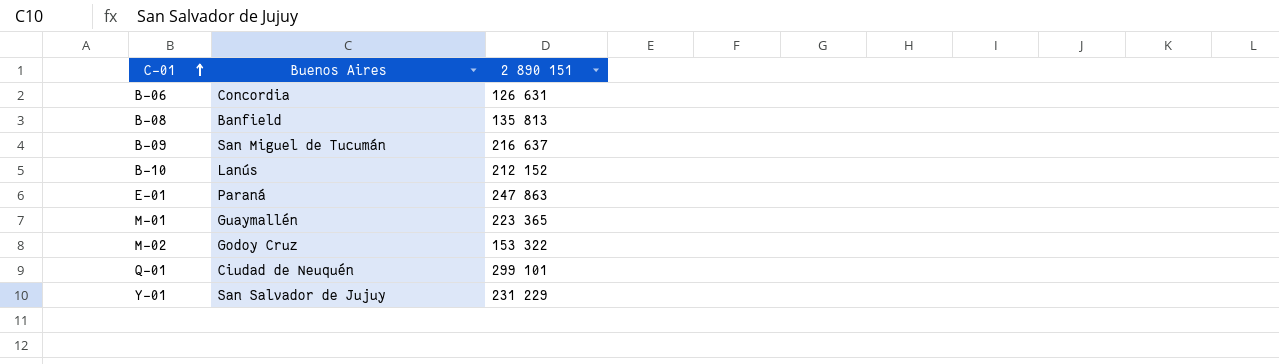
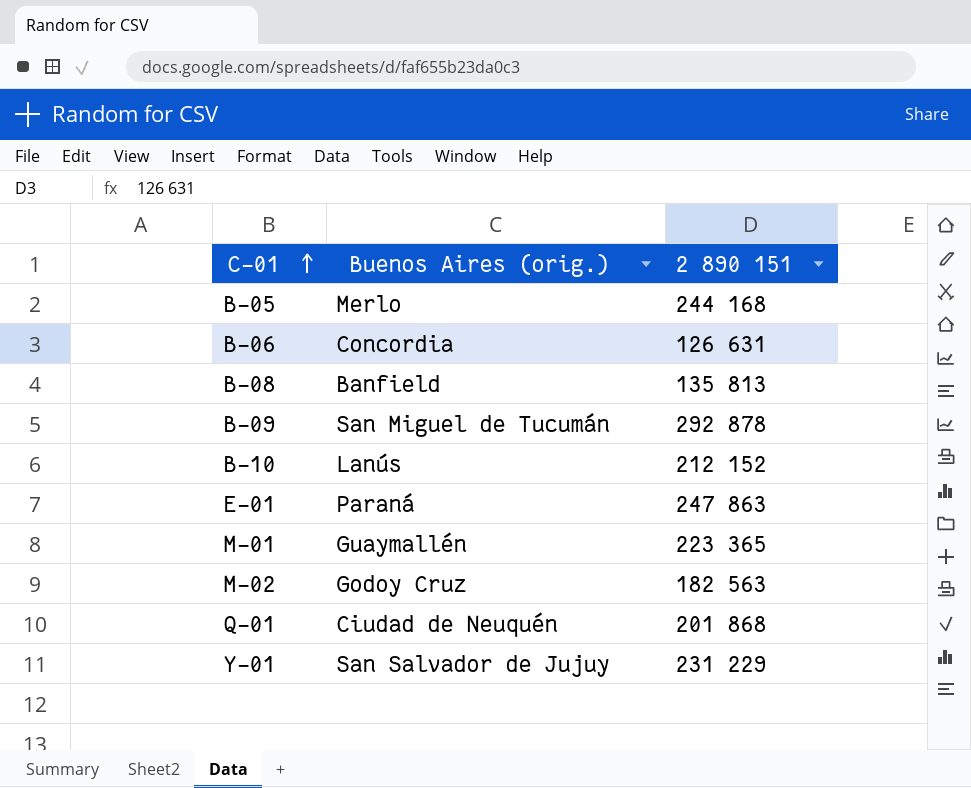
column name: Buenos Aires -> Buenos Aires (orig.)
row B-05: none -> Merlo | 244 168
B-09 | 2 890 151: 216 637 -> 292 878
M-02 | 2 890 151: 153 322 -> 182 563
Q-01 | 2 890 151: 299 101 -> 201 868

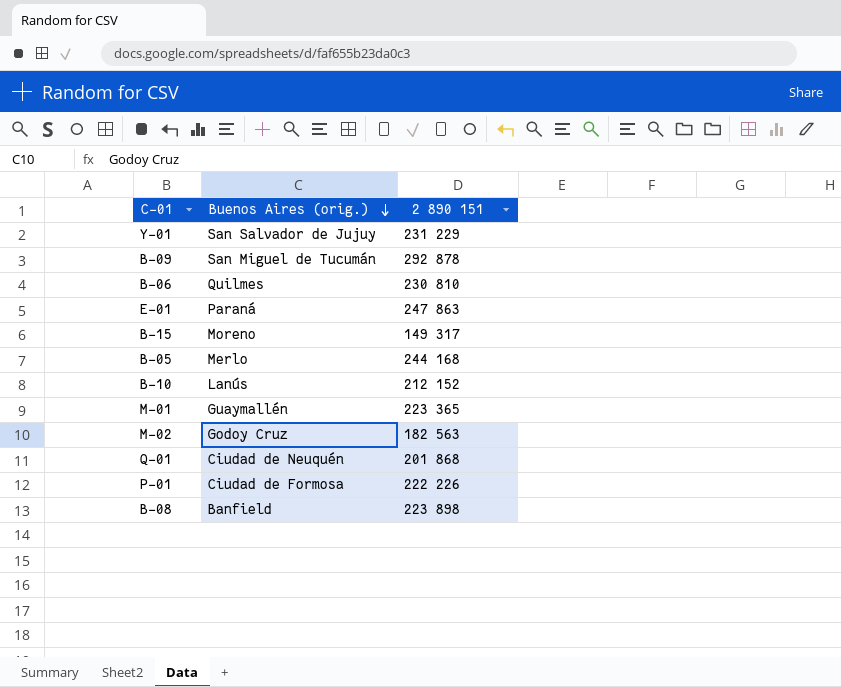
row order: C-01 ascending -> Buenos Aires (orig.) descending
B-06 | Buenos Aires (orig.): Concordia -> Quilmes
B-06 | 2 890 151: 126 631 -> 230 810
row B-15: none -> Moreno | 149 317
row P-01: none -> Ciudad de Formosa | 222 226
B-08 | 2 890 151: 135 813 -> 223 898

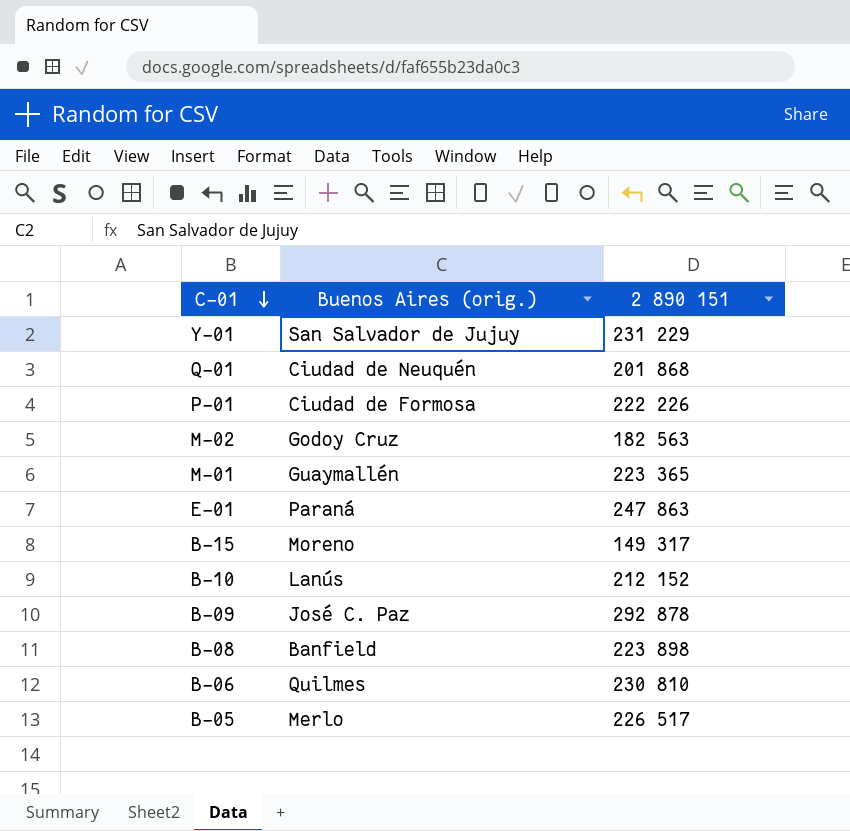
row order: Buenos Aires (orig.) descending -> C-01 descending
B-09 | Buenos Aires (orig.): San Miguel de Tucumán -> José C. Paz
B-05 | 2 890 151: 244 168 -> 226 517

